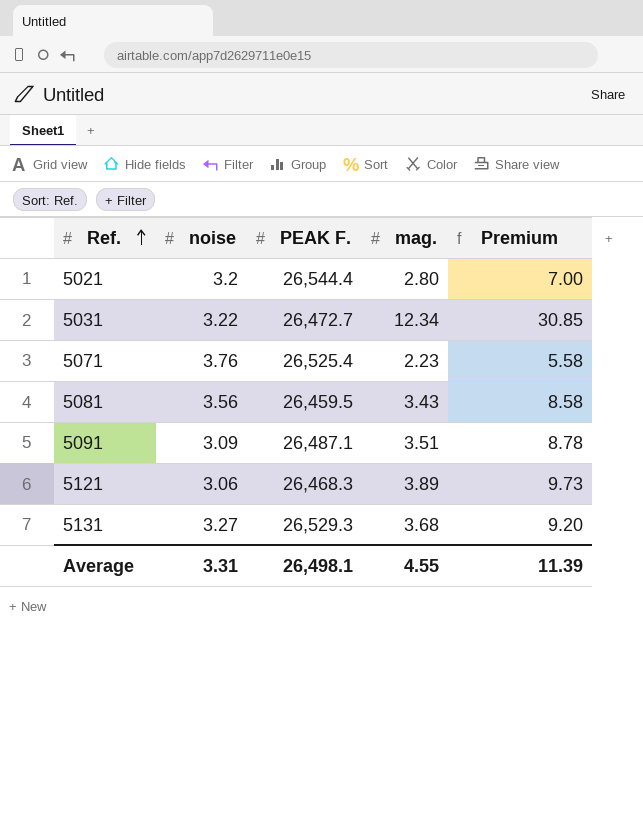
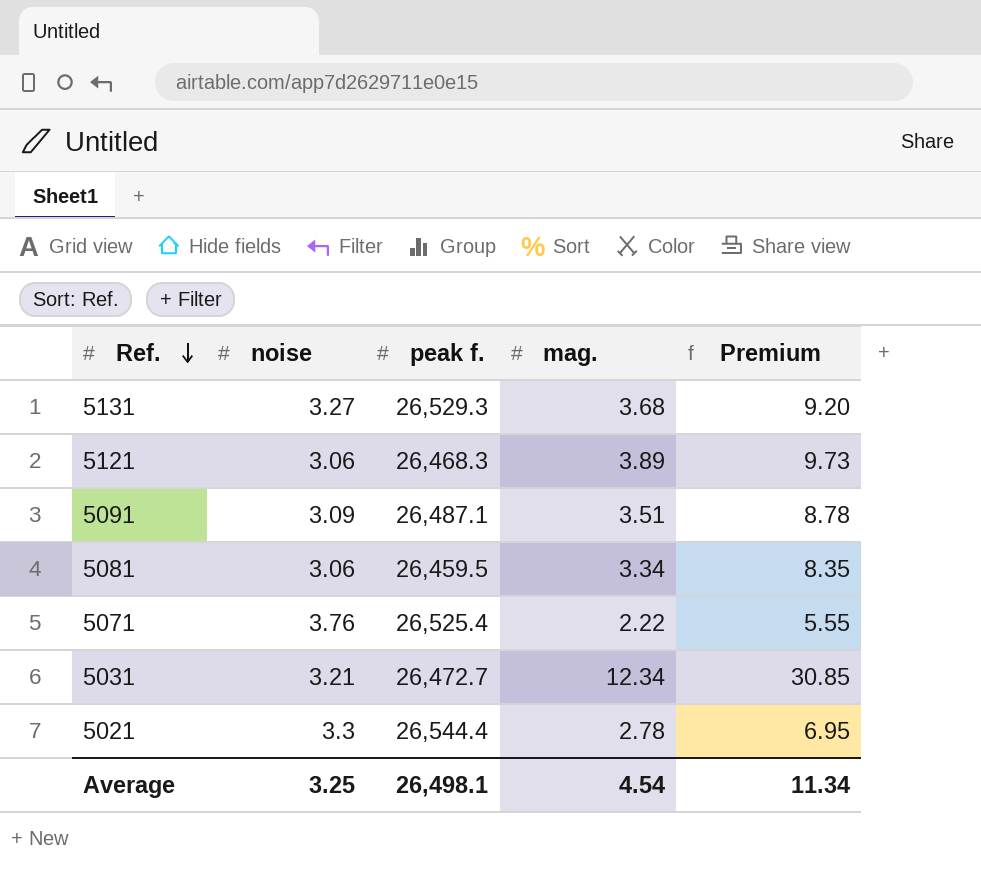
row order: Ref. ascending -> Ref. descending
column name: PEAK F. -> peak f.
5081 | noise: 3.56 -> 3.06
5081 | mag.: 3.43 -> 3.34
5081 | Premium: 8.58 -> 8.35
5071 | mag.: 2.23 -> 2.22
5071 | Premium: 5.58 -> 5.55
5031 | noise: 3.22 -> 3.21
5021 | noise: 3.2 -> 3.3
5021 | mag.: 2.80 -> 2.78
5021 | Premium: 7.00 -> 6.95
Average | noise: 3.31 -> 3.25
Average | mag.: 4.55 -> 4.54
Average | Premium: 11.39 -> 11.34

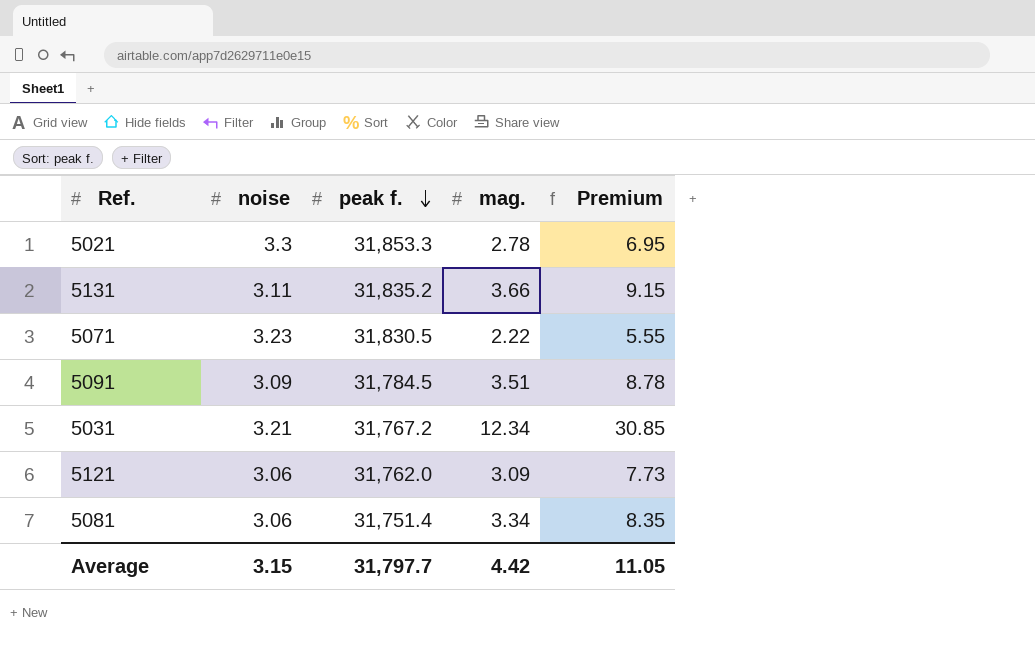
row order: Ref. descending -> peak f. descending
5021 | peak f.: 26,544.4 -> 31,853.3
5131 | noise: 3.27 -> 3.11
5131 | peak f.: 26,529.3 -> 31,835.2
5131 | mag.: 3.68 -> 3.66
5131 | Premium: 9.20 -> 9.15
5071 | noise: 3.76 -> 3.23
5071 | peak f.: 26,525.4 -> 31,830.5
5091 | peak f.: 26,487.1 -> 31,784.5
5031 | peak f.: 26,472.7 -> 31,767.2
5121 | peak f.: 26,468.3 -> 31,762.0
5121 | mag.: 3.89 -> 3.09
5121 | Premium: 9.73 -> 7.73
5081 | peak f.: 26,459.5 -> 31,751.4
Average | noise: 3.25 -> 3.15
Average | peak f.: 26,498.1 -> 31,797.7
Average | mag.: 4.54 -> 4.42
Average | Premium: 11.34 -> 11.05

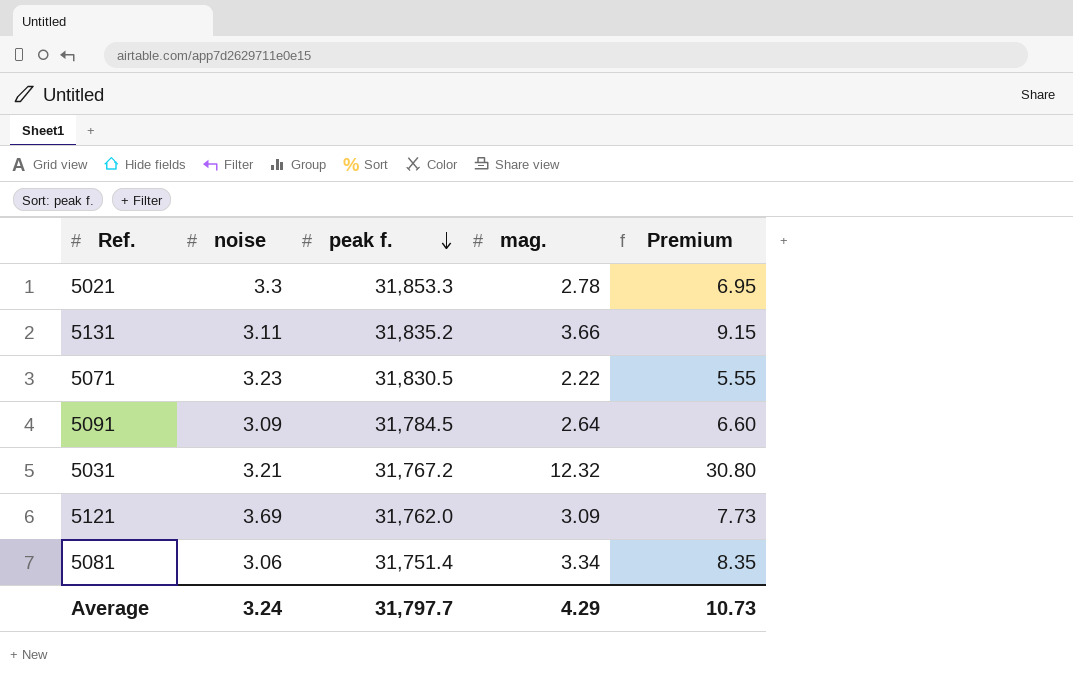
5091 | mag.: 3.51 -> 2.64
5091 | Premium: 8.78 -> 6.60
5031 | mag.: 12.34 -> 12.32
5031 | Premium: 30.85 -> 30.80
5121 | noise: 3.06 -> 3.69
Average | noise: 3.15 -> 3.24
Average | mag.: 4.42 -> 4.29
Average | Premium: 11.05 -> 10.73

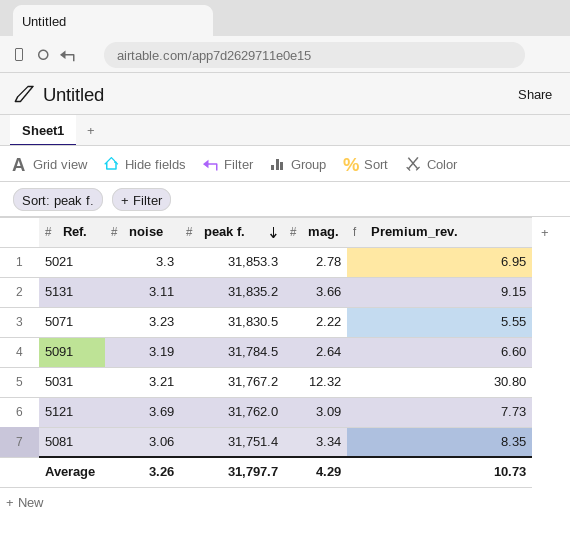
column name: Premium -> Premium_rev.
5091 | noise: 3.09 -> 3.19
Average | noise: 3.24 -> 3.26

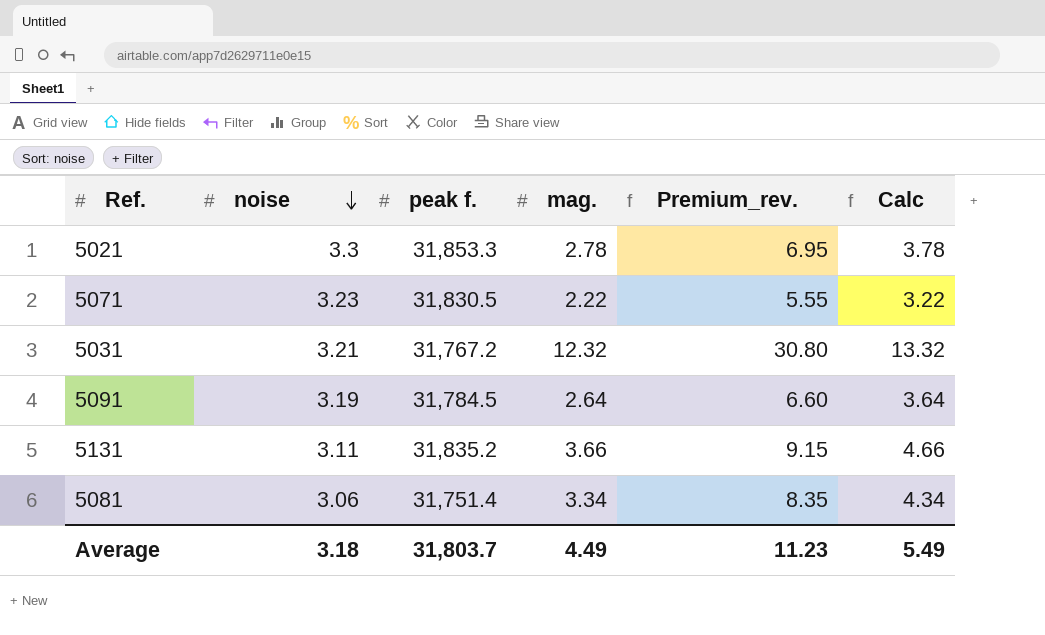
row order: peak f. descending -> noise descending
column Calc | formula: none -> [mag.] + 1
row 5121: 3.69 | 31,762.0 | 3.09 | 7.73 -> none
Average | noise: 3.26 -> 3.18
Average | peak f.: 31,797.7 -> 31,803.7
Average | mag.: 4.29 -> 4.49
Average | Premium_rev.: 10.73 -> 11.23

